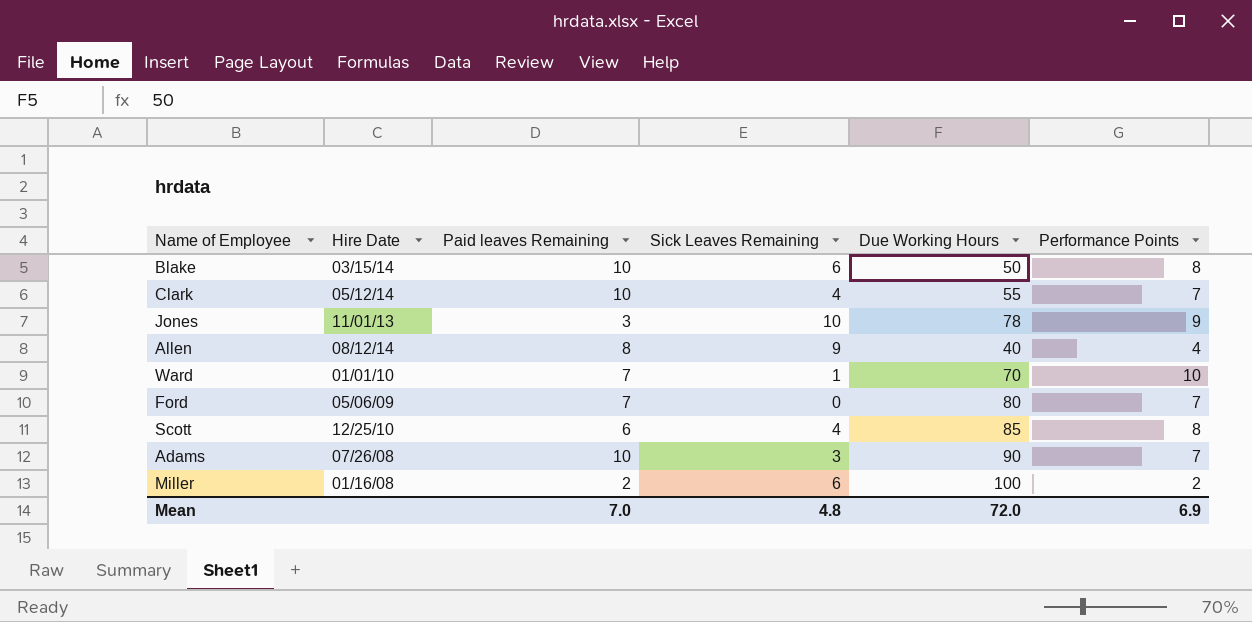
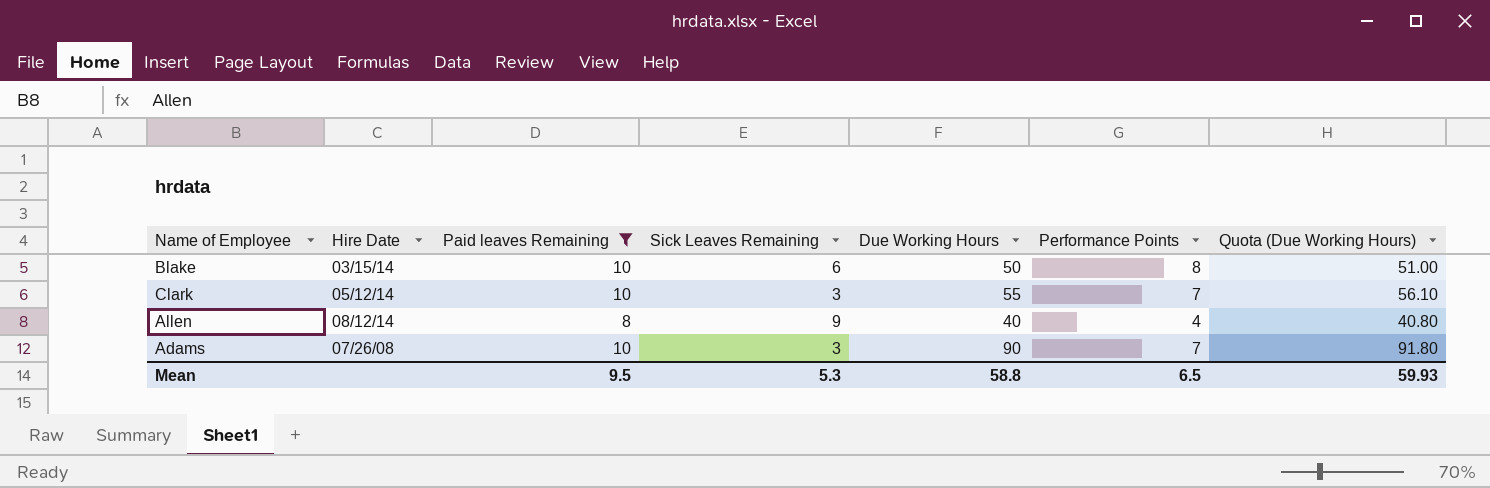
filter: none -> Paid leaves Remaining >= 8
column Quota (Due Working Hours) | formula: none -> [Due Working Hours] * 1.02
Clark | Sick Leaves Remaining: 4 -> 3
Mean | Paid leaves Remaining: 7.0 -> 9.5
Mean | Sick Leaves Remaining: 4.8 -> 5.3
Mean | Due Working Hours: 72.0 -> 58.8
Mean | Performance Points: 6.9 -> 6.5

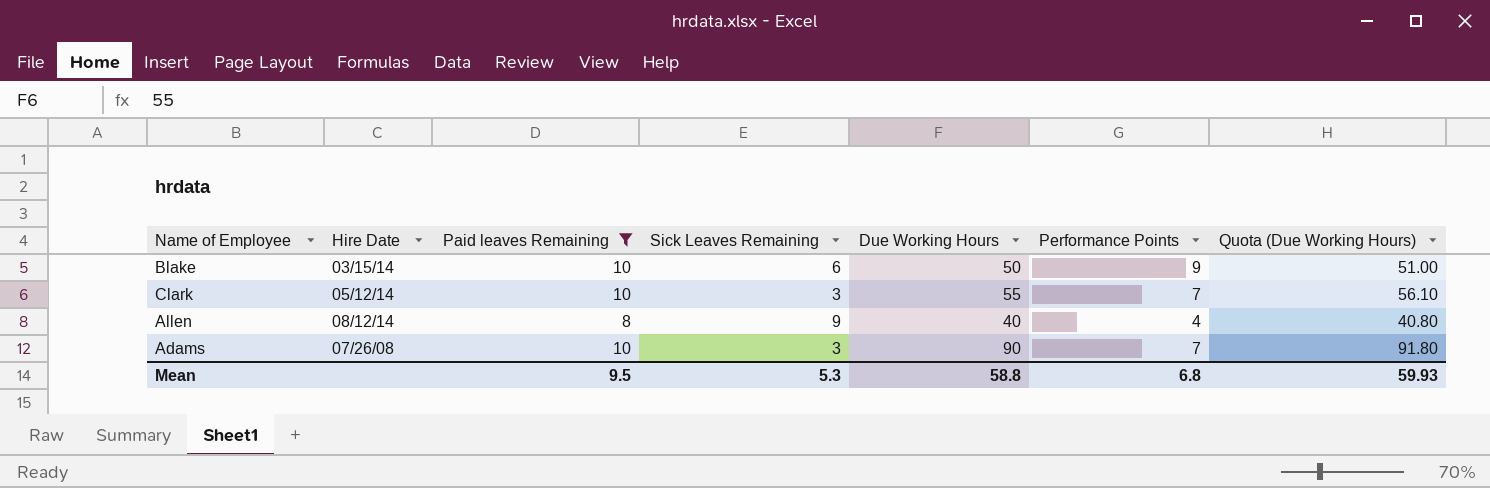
Blake | Performance Points: 8 -> 9
Mean | Performance Points: 6.5 -> 6.8

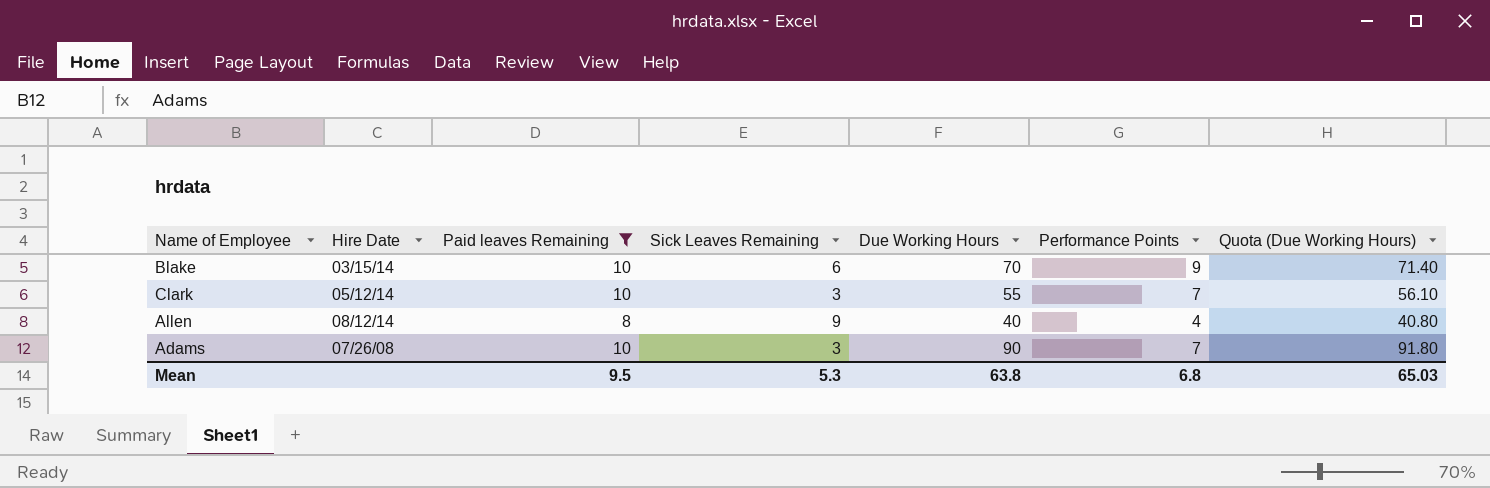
Blake | Due Working Hours: 50 -> 70
Blake | Quota (Due Working Hours): 51.00 -> 71.40
Mean | Due Working Hours: 58.8 -> 63.8
Mean | Quota (Due Working Hours): 59.93 -> 65.03

